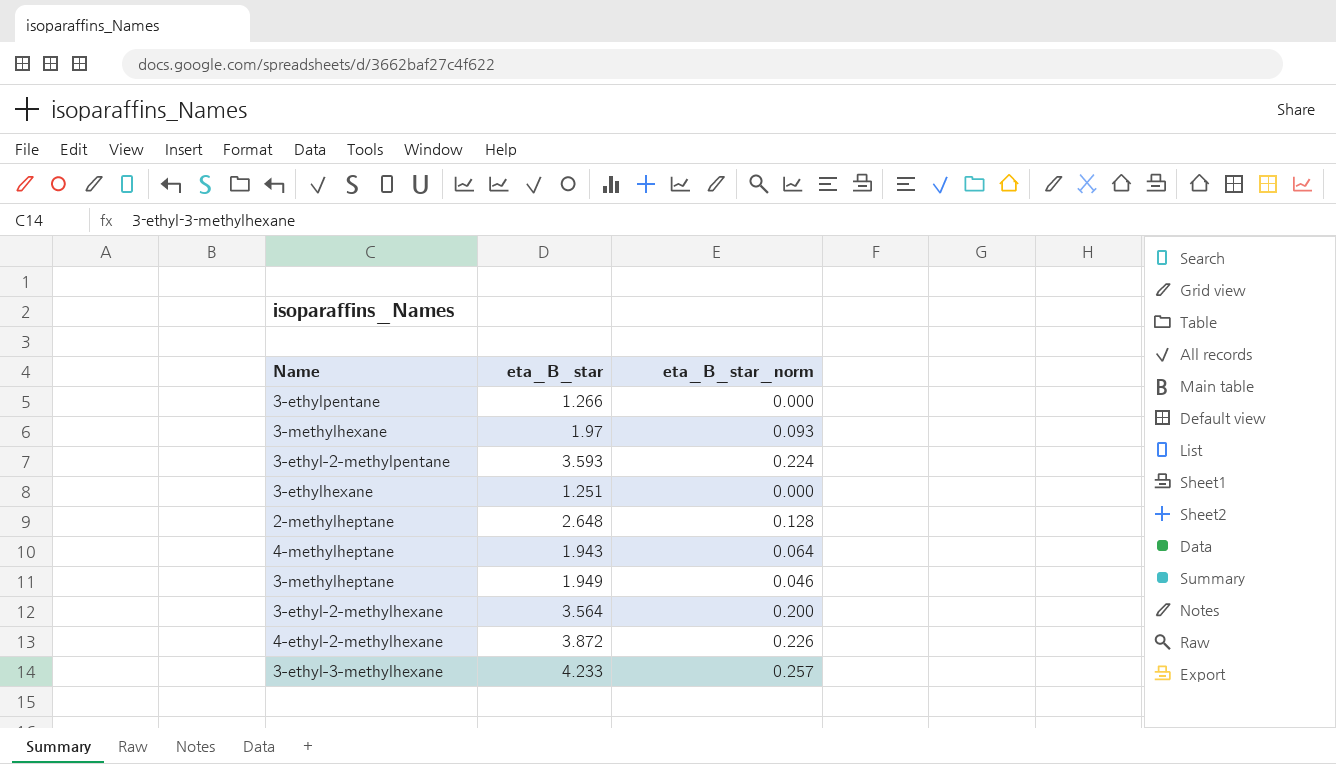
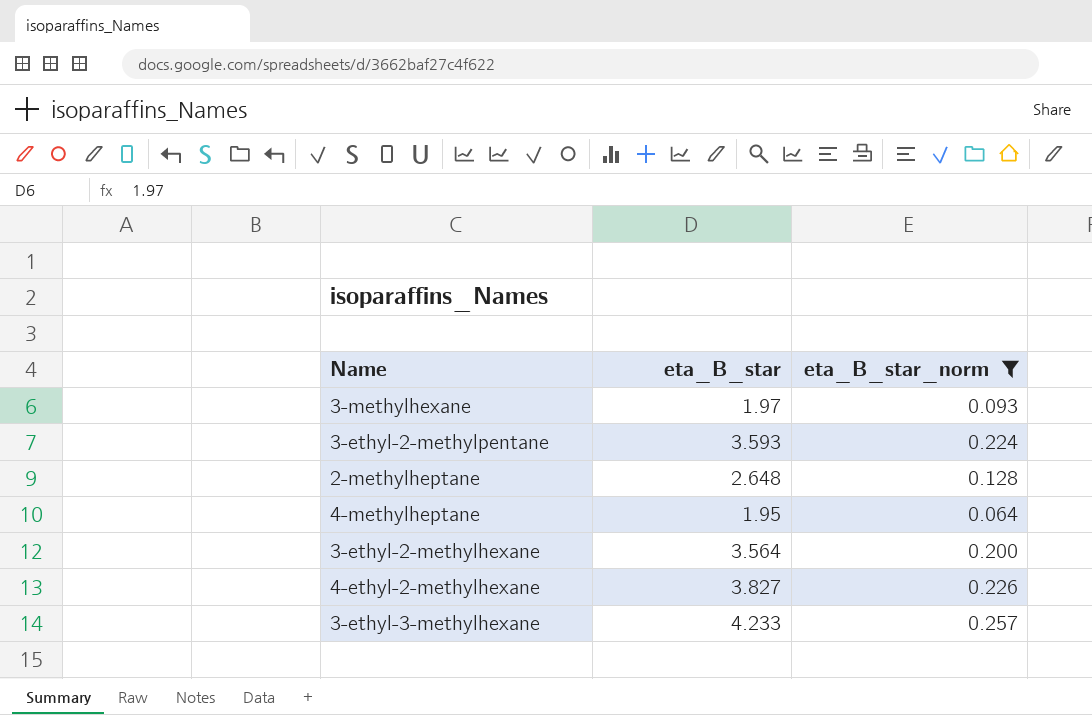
filter: none -> eta_B_star_norm >= 0.064
4-methylheptane | eta_B_star: 1.943 -> 1.95
4-ethyl-2-methylhexane | eta_B_star: 3.872 -> 3.827

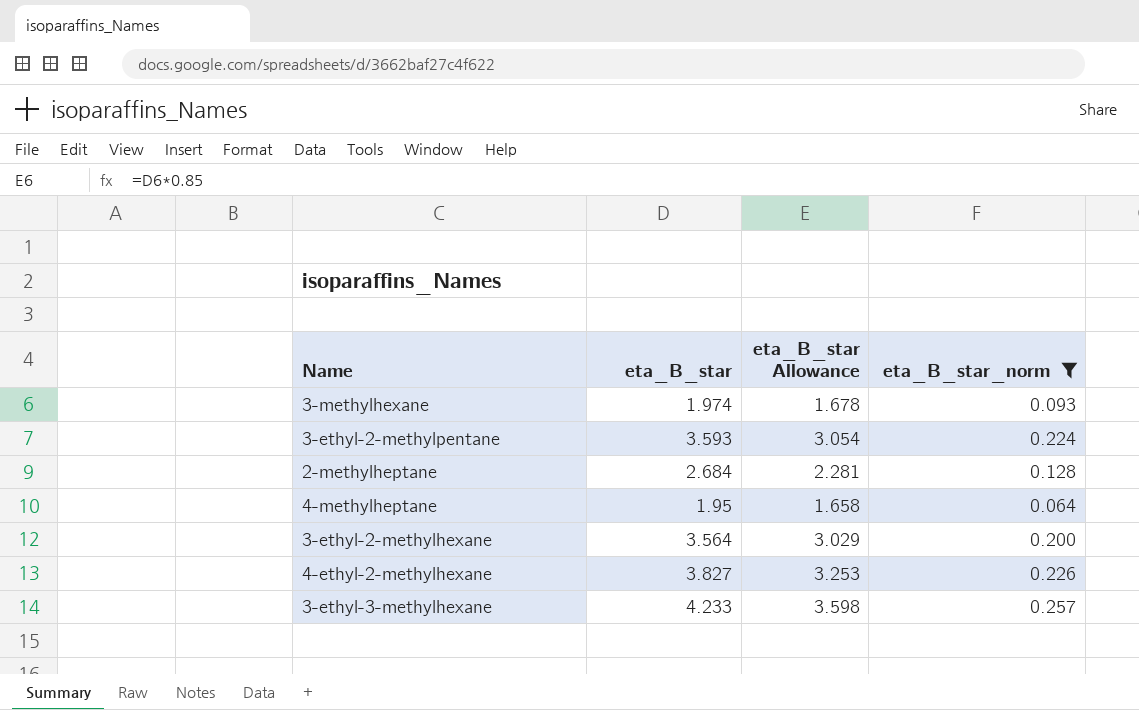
column eta_B_star Allowance | formula: none -> [eta_B_star] * 0.85
3-methylhexane | eta_B_star: 1.97 -> 1.974
2-methylheptane | eta_B_star: 2.648 -> 2.684

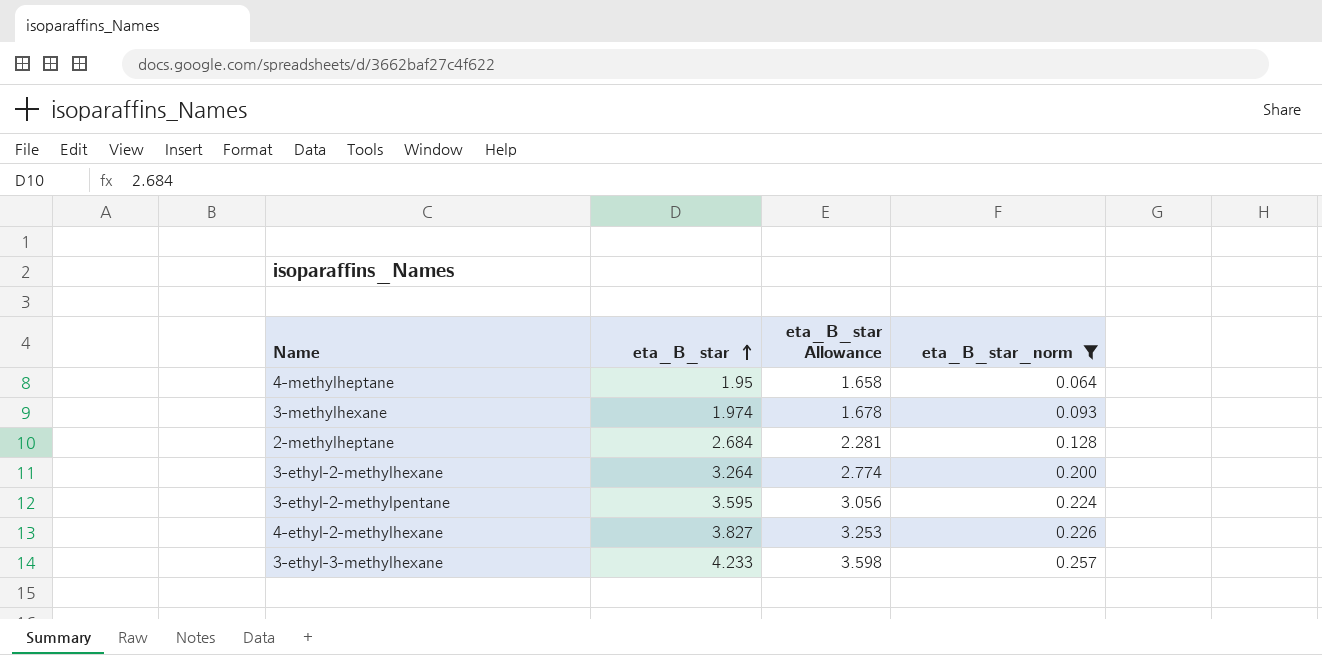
row order: none -> eta_B_star ascending
3-ethyl-2-methylhexane | eta_B_star: 3.564 -> 3.264
3-ethyl-2-methylhexane | eta_B_star Allowance: 3.029 -> 2.774
3-ethyl-2-methylpentane | eta_B_star: 3.593 -> 3.595
3-ethyl-2-methylpentane | eta_B_star Allowance: 3.054 -> 3.056

